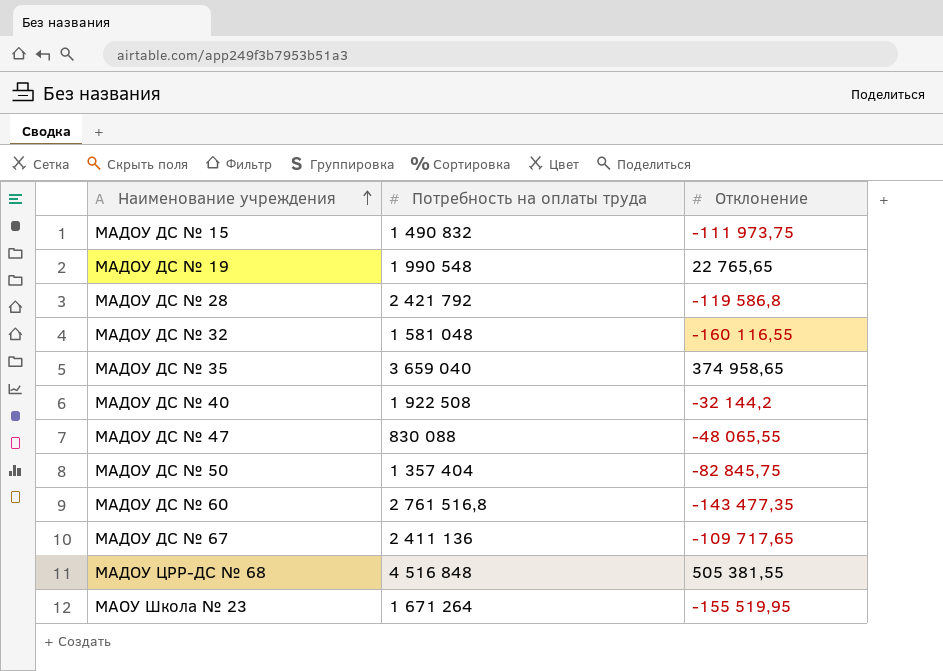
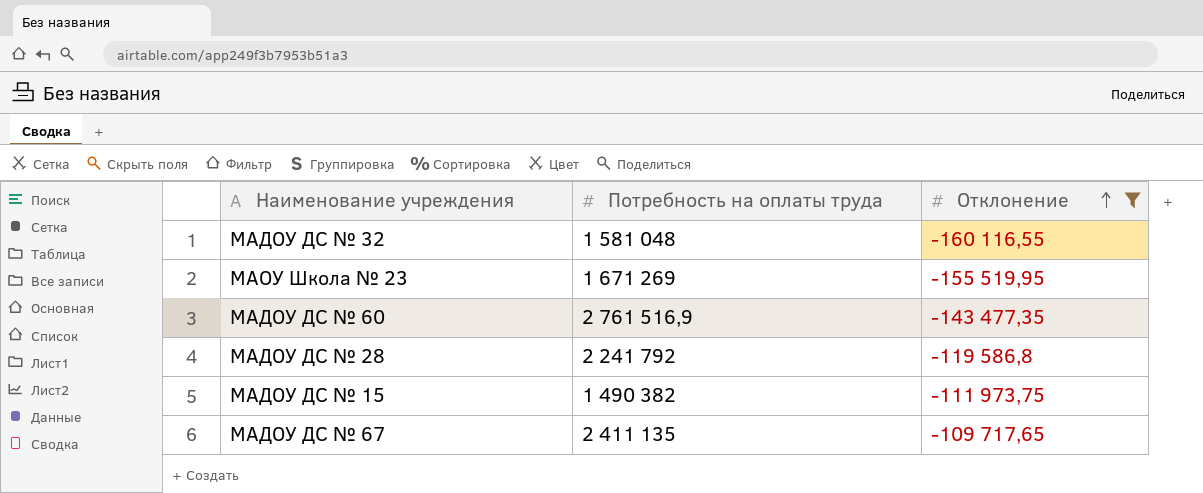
filter: none -> Отклонение <= -109 717,65
row order: Наименование учреждения ascending -> Отклонение ascending
МАОУ Школа № 23 | Потребность на оплаты труда: 1 671 264 -> 1 671 269
МАДОУ ДС № 60 | Потребность на оплаты труда: 2 761 516,8 -> 2 761 516,9
МАДОУ ДС № 28 | Потребность на оплаты труда: 2 421 792 -> 2 241 792
МАДОУ ДС № 15 | Потребность на оплаты труда: 1 490 832 -> 1 490 382
МАДОУ ДС № 67 | Потребность на оплаты труда: 2 411 136 -> 2 411 135

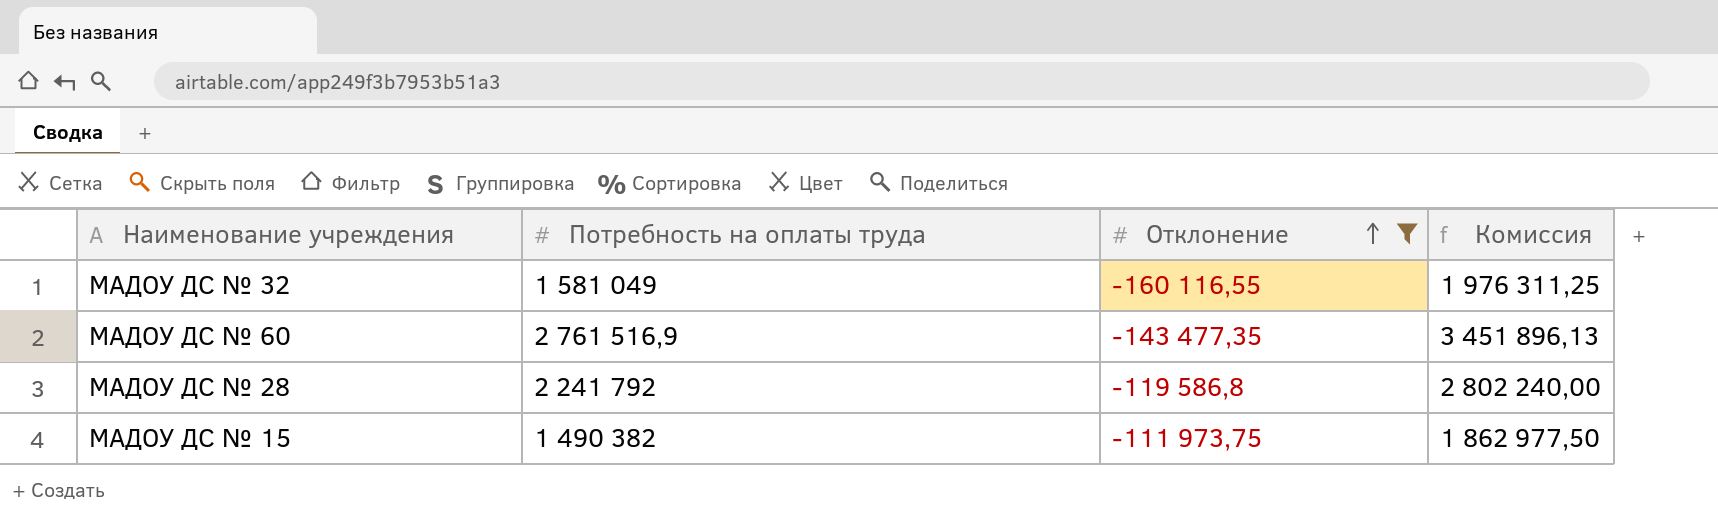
column Комиссия | formula: none -> [Потребность на оплаты труда] * 1,25
row МАОУ Школа № 23: 1 671 269 | -155 519,95 -> none
row МАДОУ ДС № 67: 2 411 135 | -109 717,65 -> none
МАДОУ ДС № 32 | Потребность на оплаты труда: 1 581 048 -> 1 581 049

